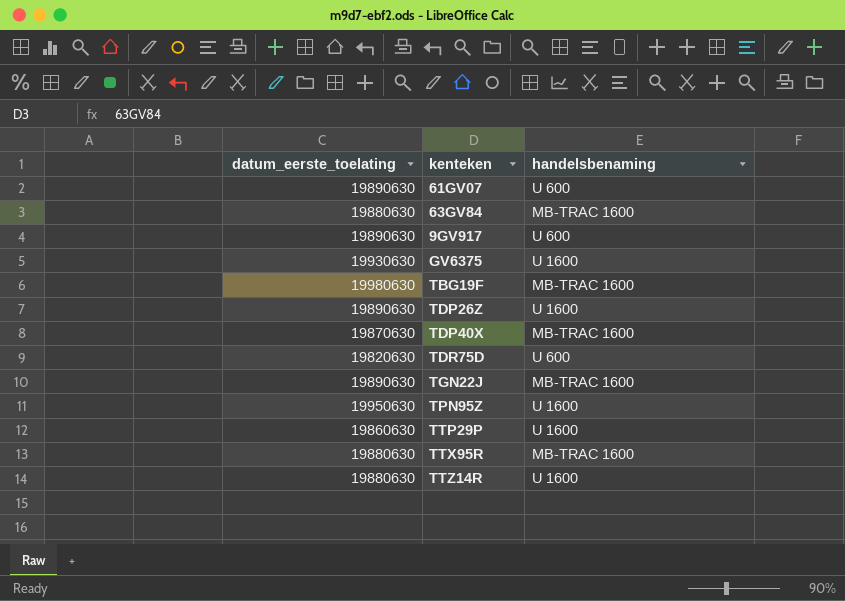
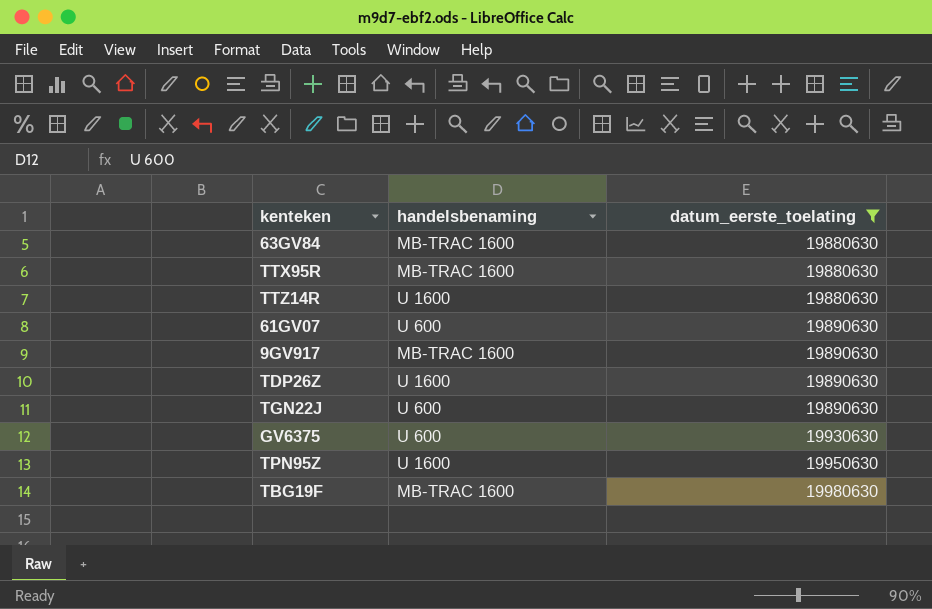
filter: none -> datum_eerste_toelating >= 19880630
row order: none -> datum_eerste_toelating ascending
column datum_eerste_toelating | position: 1 -> 3
9GV917 | handelsbenaming: U 600 -> MB-TRAC 1600
TGN22J | handelsbenaming: MB-TRAC 1600 -> U 600
GV6375 | handelsbenaming: U 1600 -> U 600

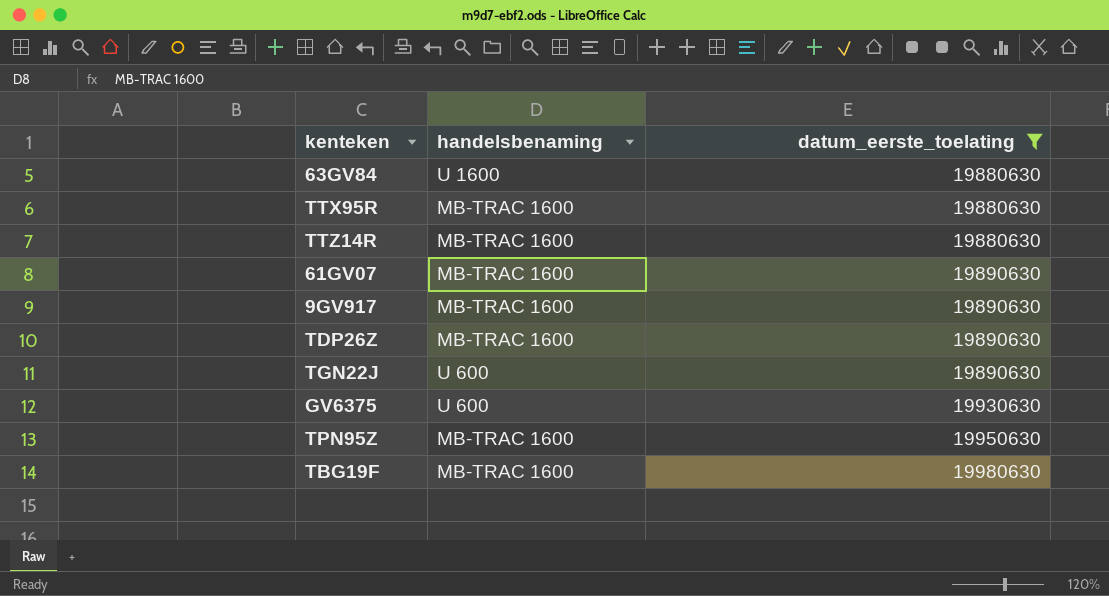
63GV84 | handelsbenaming: MB-TRAC 1600 -> U 1600
TTZ14R | handelsbenaming: U 1600 -> MB-TRAC 1600
61GV07 | handelsbenaming: U 600 -> MB-TRAC 1600
TDP26Z | handelsbenaming: U 1600 -> MB-TRAC 1600
TPN95Z | handelsbenaming: U 1600 -> MB-TRAC 1600

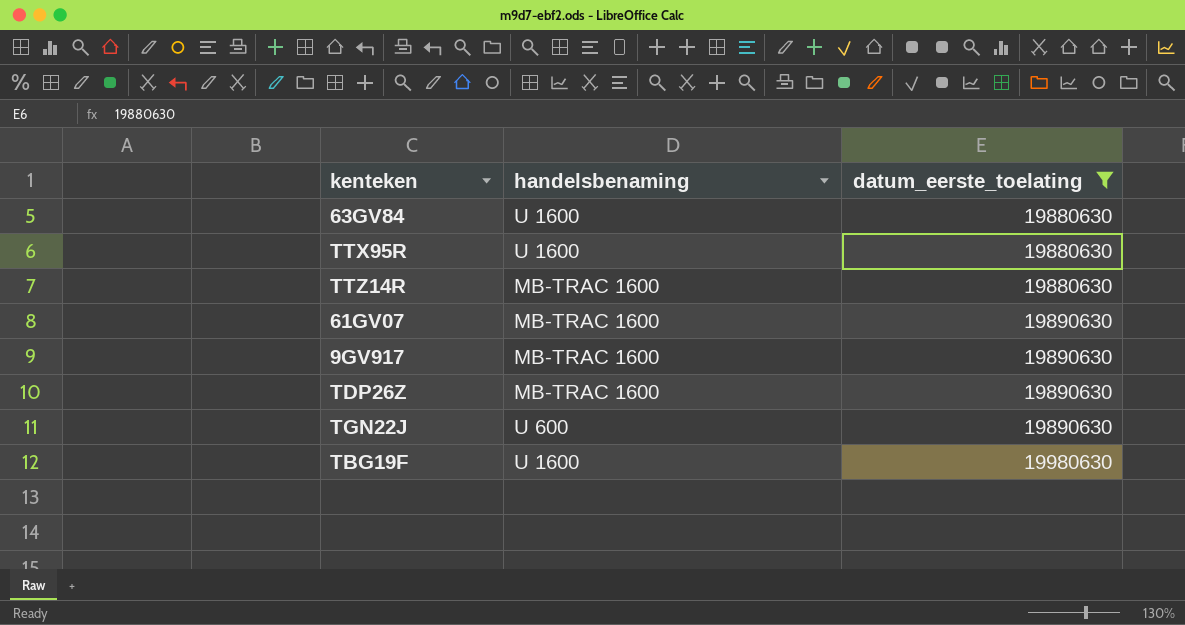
row GV6375: U 600 | 19930630 -> none
row TPN95Z: MB-TRAC 1600 | 19950630 -> none
TTX95R | handelsbenaming: MB-TRAC 1600 -> U 1600
TBG19F | handelsbenaming: MB-TRAC 1600 -> U 1600

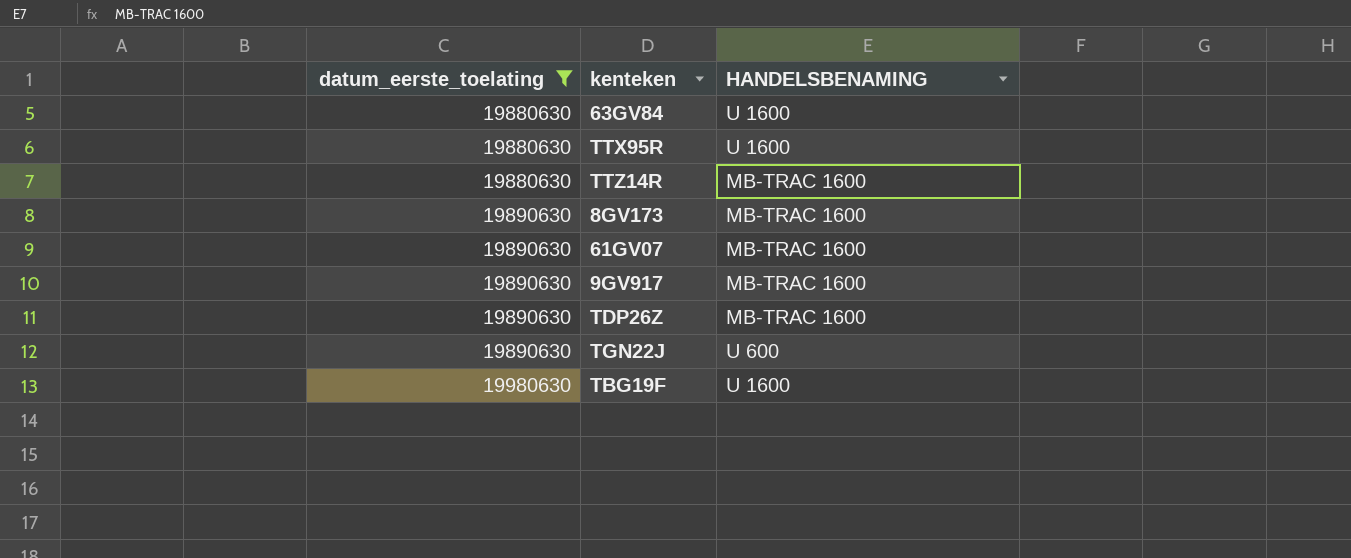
column datum_eerste_toelating | position: 3 -> 1
column name: handelsbenaming -> HANDELSBENAMING
row 8GV173: none -> 19890630 | MB-TRAC 1600

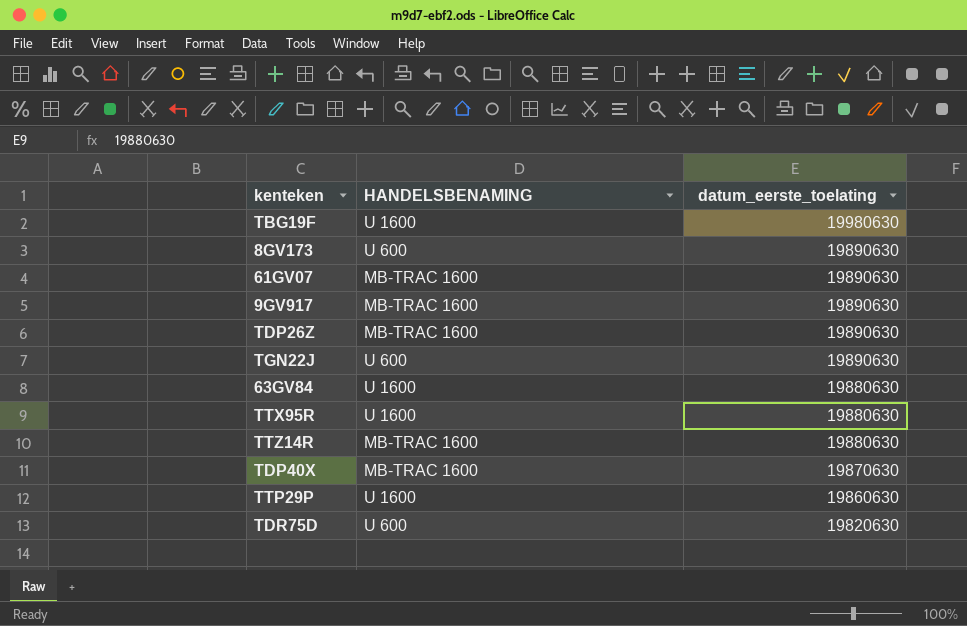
filter: datum_eerste_toelating >= 19880630 -> none
row order: datum_eerste_toelating ascending -> datum_eerste_toelating descending
column datum_eerste_toelating | position: 1 -> 3
8GV173 | HANDELSBENAMING: MB-TRAC 1600 -> U 600

